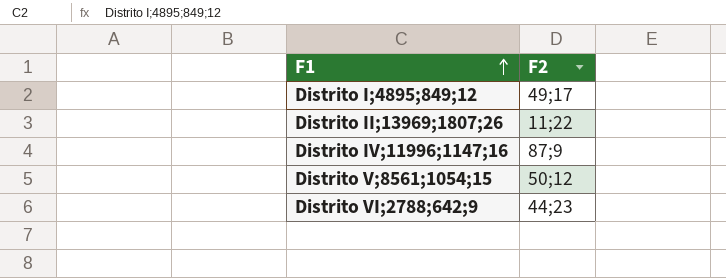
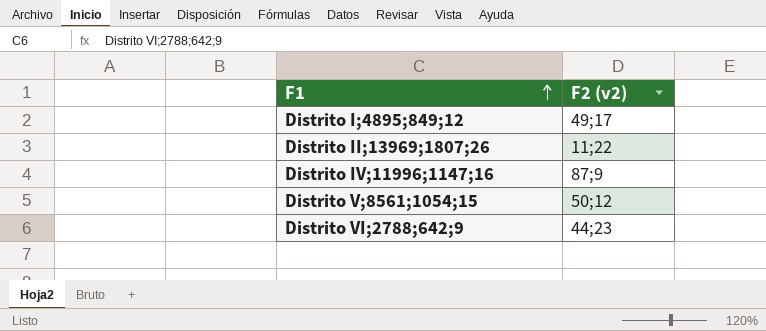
column name: F2 -> F2 (v2)

